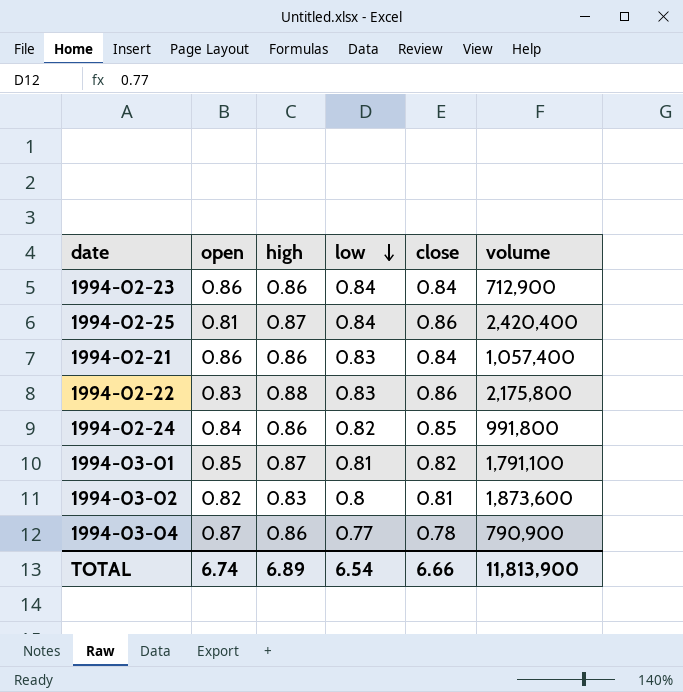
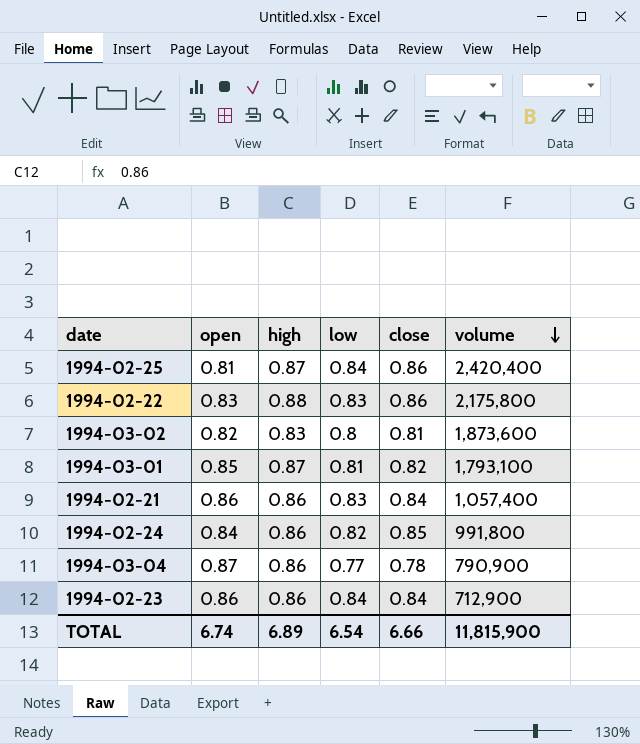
row order: low descending -> volume descending
1994-03-01 | volume: 1,791,100 -> 1,793,100
TOTAL | volume: 11,813,900 -> 11,815,900

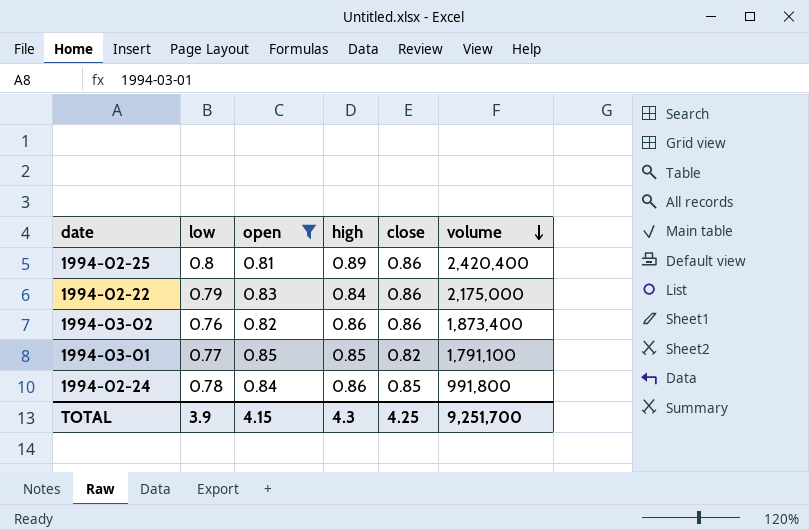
filter: none -> open <= 0.85
column low | position: 4 -> 2
1994-02-25 | low: 0.84 -> 0.8
1994-02-25 | high: 0.87 -> 0.89
1994-02-22 | low: 0.83 -> 0.79
1994-02-22 | high: 0.88 -> 0.84
1994-02-22 | volume: 2,175,800 -> 2,175,000
1994-03-02 | low: 0.8 -> 0.76
1994-03-02 | high: 0.83 -> 0.86
1994-03-02 | close: 0.81 -> 0.86
1994-03-02 | volume: 1,873,600 -> 1,873,400
1994-03-01 | low: 0.81 -> 0.77
1994-03-01 | high: 0.87 -> 0.85
1994-03-01 | volume: 1,793,100 -> 1,791,100
1994-02-24 | low: 0.82 -> 0.78
TOTAL | low: 6.54 -> 3.9
TOTAL | open: 6.74 -> 4.15
TOTAL | high: 6.89 -> 4.3
TOTAL | close: 6.66 -> 4.25
TOTAL | volume: 11,815,900 -> 9,251,700

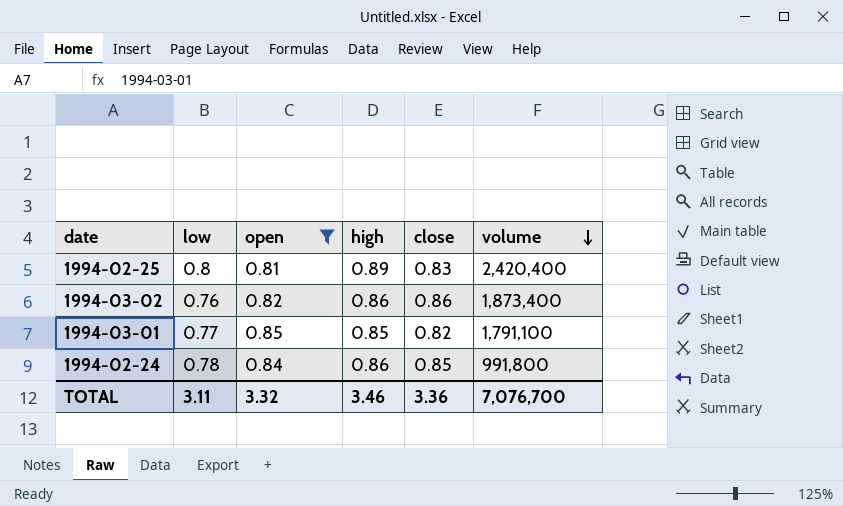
row 1994-02-22: 0.79 | 0.83 | 0.84 | 0.86 | 2,175,000 -> none
1994-02-25 | close: 0.86 -> 0.83
TOTAL | low: 3.9 -> 3.11
TOTAL | open: 4.15 -> 3.32
TOTAL | high: 4.3 -> 3.46
TOTAL | close: 4.25 -> 3.36
TOTAL | volume: 9,251,700 -> 7,076,700

